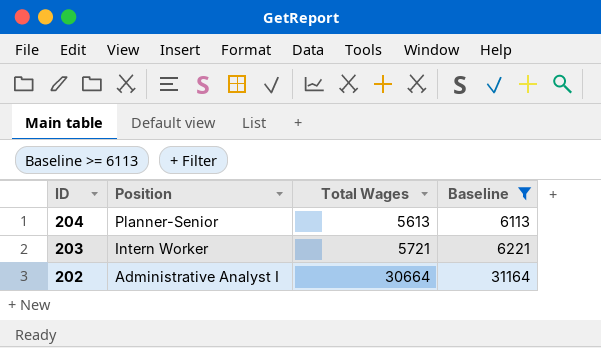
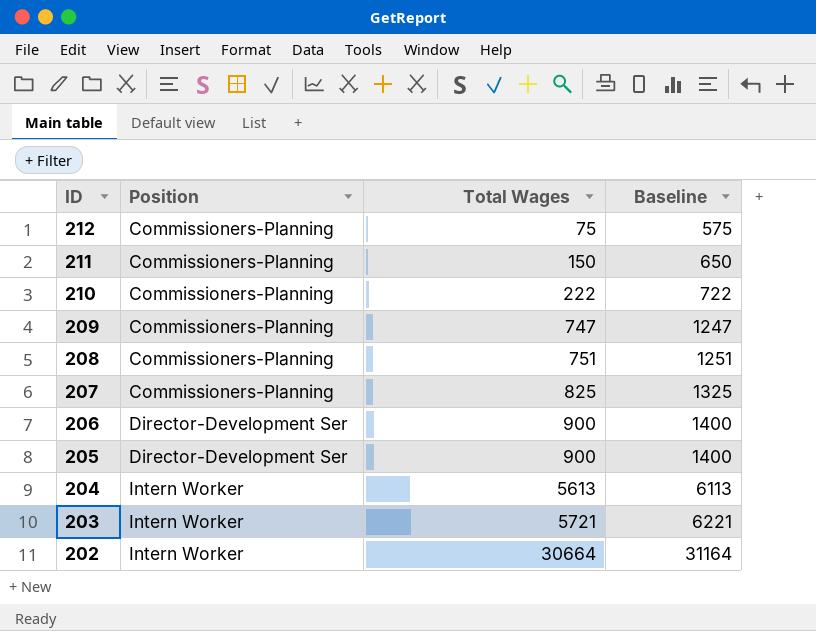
filter: Baseline >= 6113 -> none
204 | Position: Planner-Senior -> Intern Worker
202 | Position: Administrative Analyst I -> Intern Worker

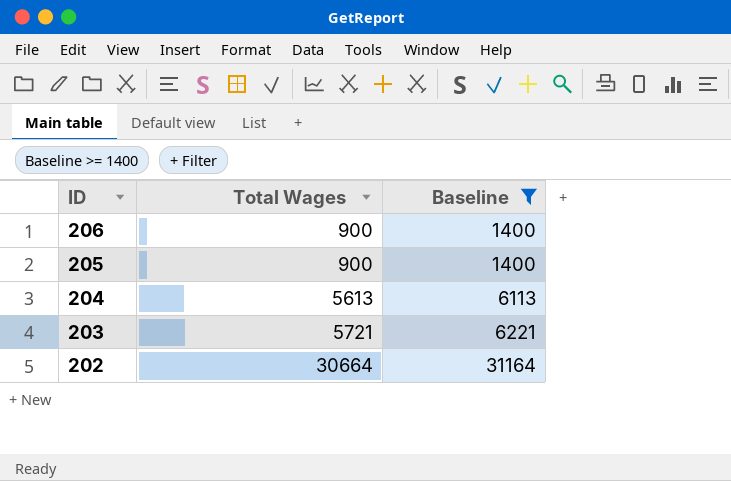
filter: none -> Baseline >= 1400
column Position | position: 2 -> none

